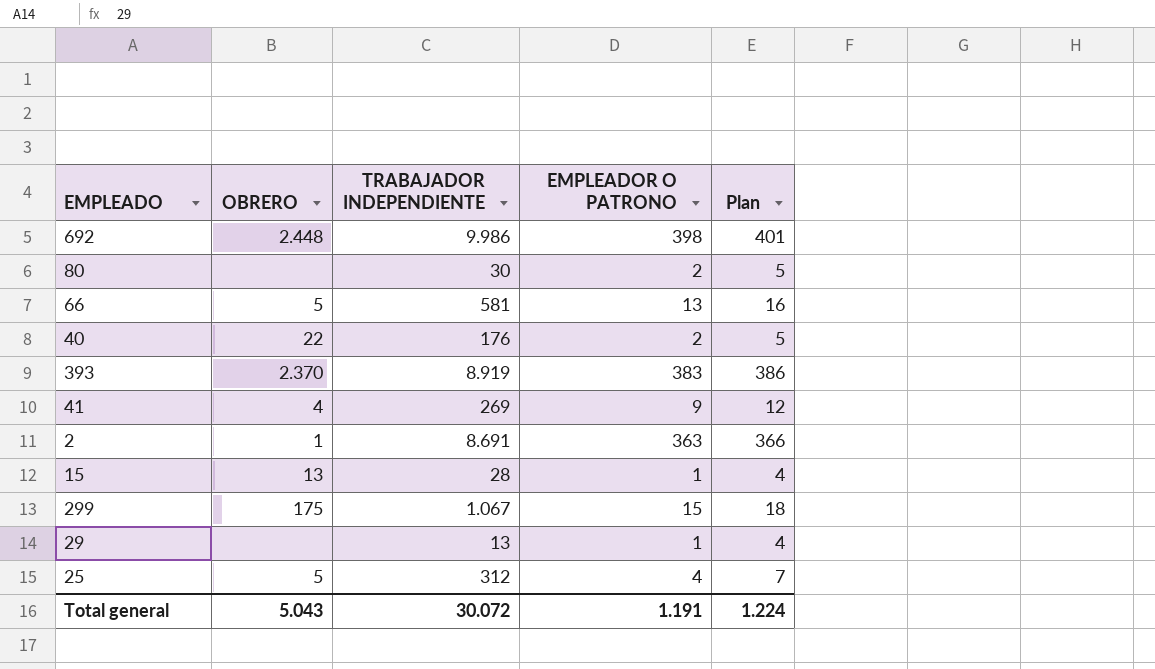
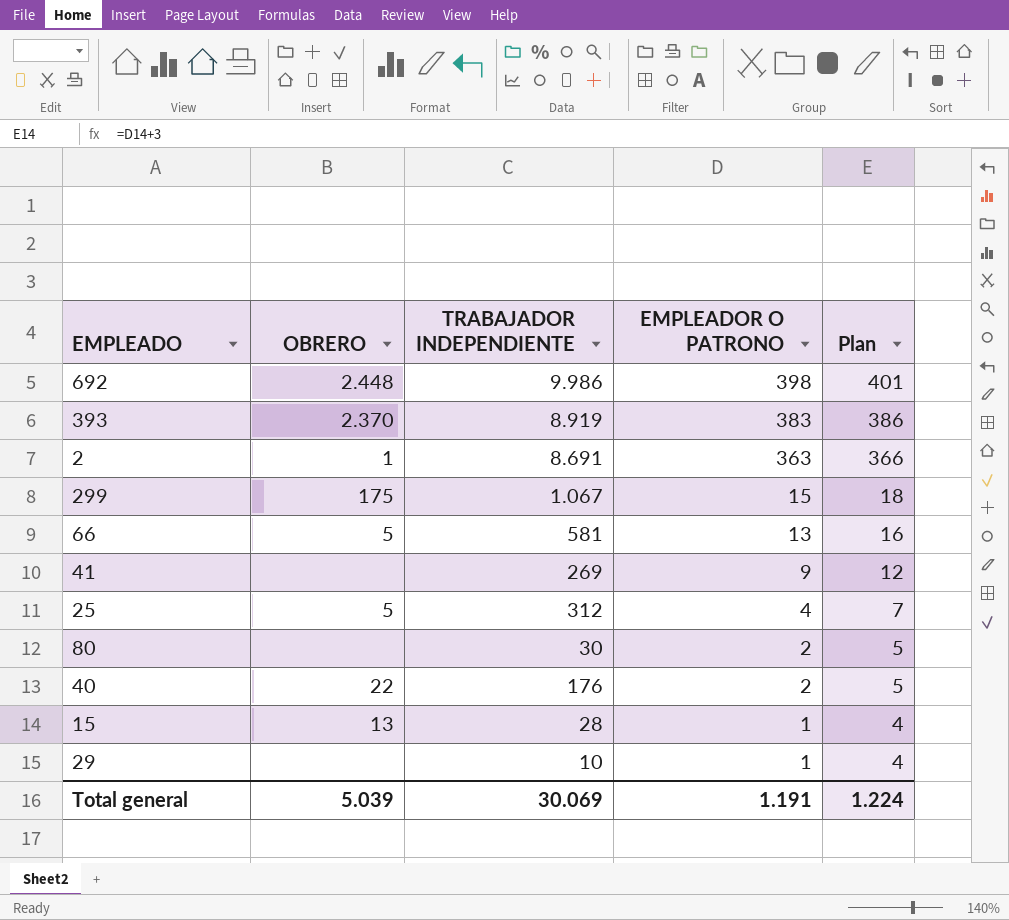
row order: none -> EMPLEADOR O PATRONO descending
41 | OBRERO: 4 -> none
29 | TRABAJADOR INDEPENDIENTE: 13 -> 10
Total general | OBRERO: 5.043 -> 5.039
Total general | TRABAJADOR INDEPENDIENTE: 30.072 -> 30.069

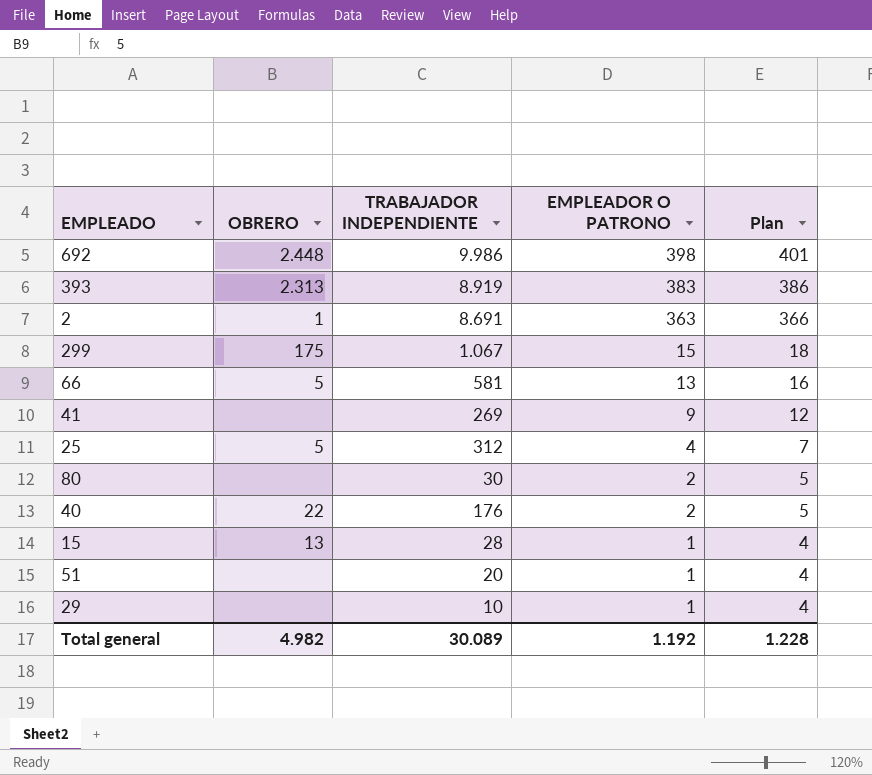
393 | OBRERO: 2.370 -> 2.313
row 51: none -> none | 20 | 1 | 4
Total general | OBRERO: 5.039 -> 4.982
Total general | TRABAJADOR INDEPENDIENTE: 30.069 -> 30.089
Total general | EMPLEADOR O PATRONO: 1.191 -> 1.192
Total general | Plan: 1.224 -> 1.228

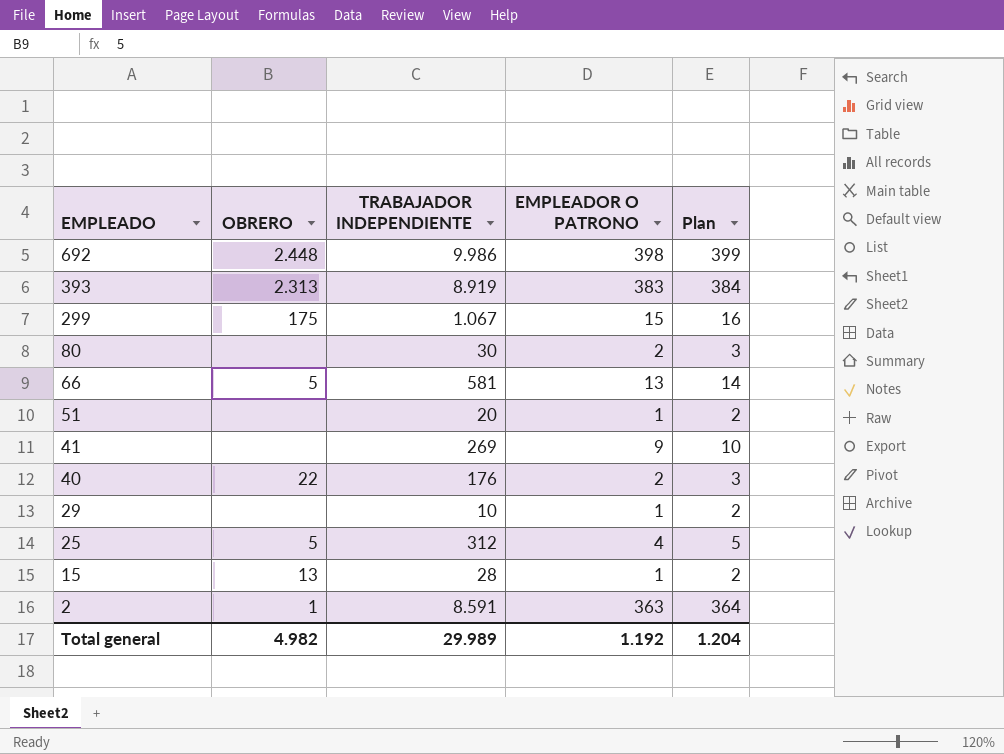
row order: EMPLEADOR O PATRONO descending -> EMPLEADO descending
column Plan | formula: [EMPLEADOR O PATRONO] + 3 -> [EMPLEADOR O PATRONO] + 1
2 | TRABAJADOR INDEPENDIENTE: 8.691 -> 8.591
Total general | TRABAJADOR INDEPENDIENTE: 30.089 -> 29.989
Total general | Plan: 1.228 -> 1.204

